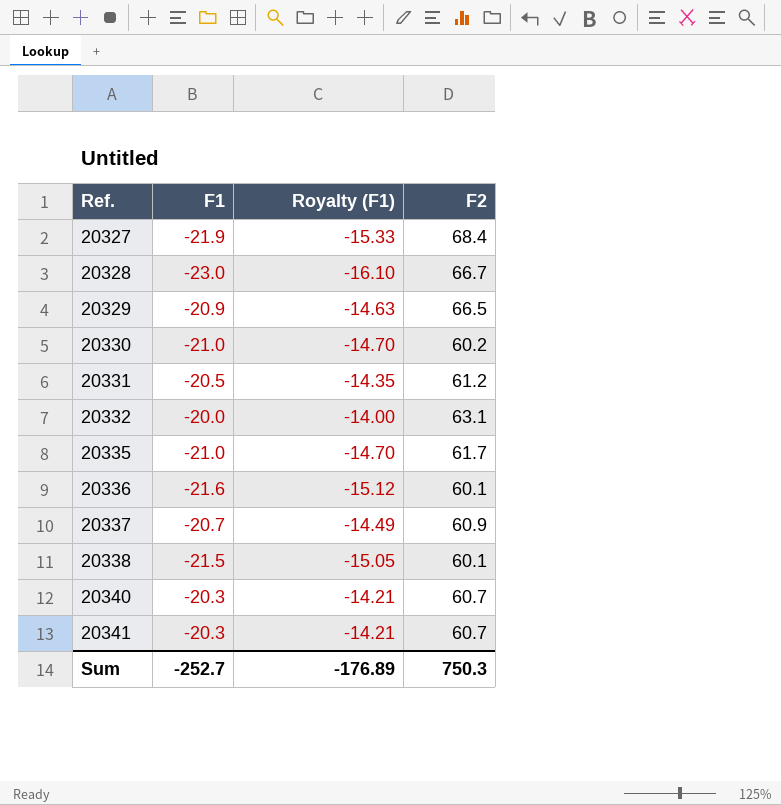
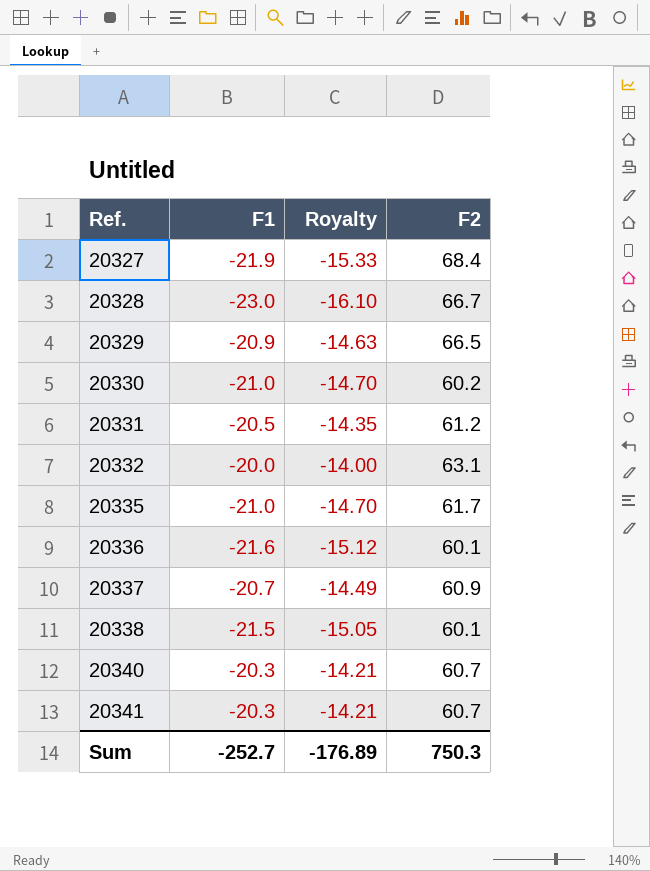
column name: Royalty (F1) -> Royalty

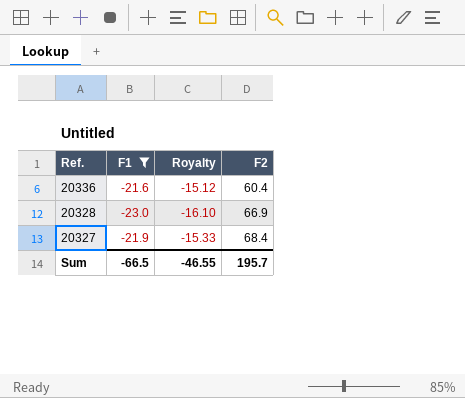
filter: none -> F1 <= -21.6
row order: Ref. ascending -> Ref. descending
20336 | F2: 60.1 -> 60.4
20328 | F2: 66.7 -> 66.9
Sum | F1: -252.7 -> -66.5
Sum | Royalty: -176.89 -> -46.55
Sum | F2: 750.3 -> 195.7

